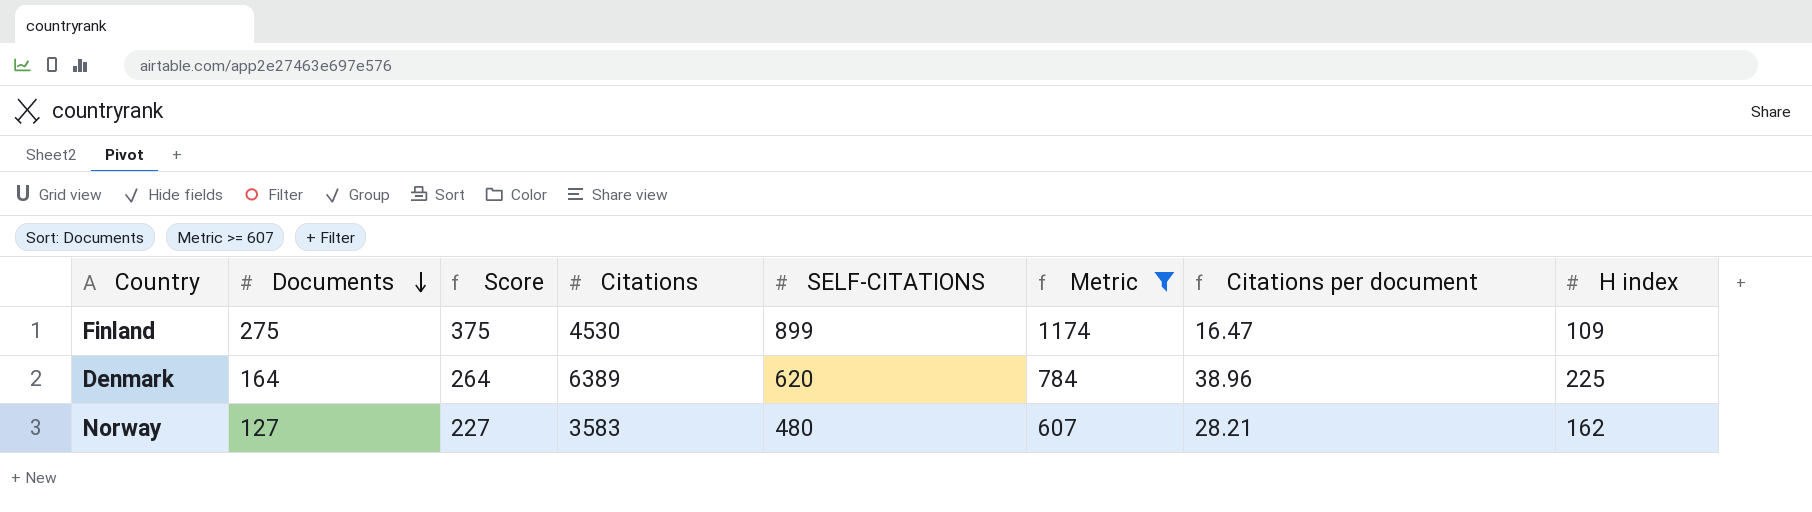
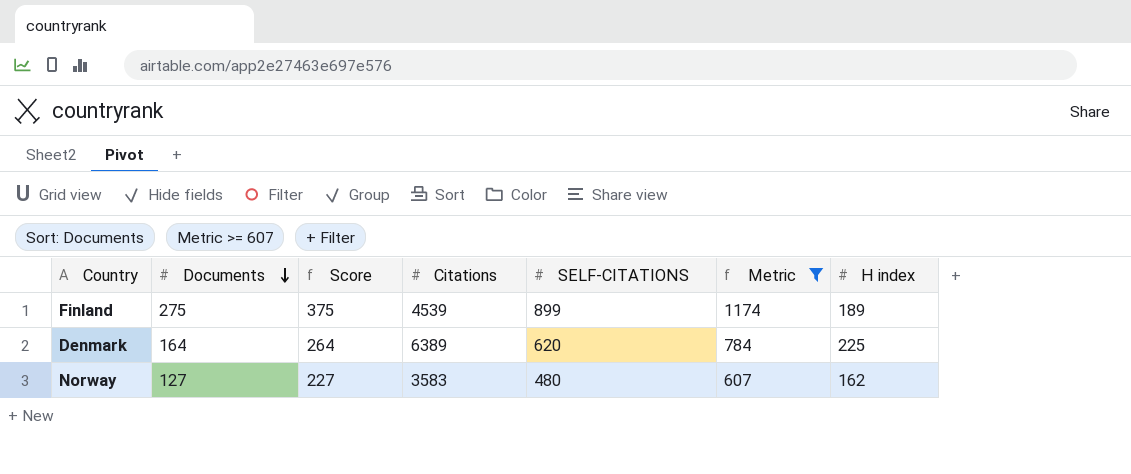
column Citations per document | formula: [Citations] / [Documents] -> none
Finland | Citations: 4530 -> 4539
Finland | H index: 109 -> 189

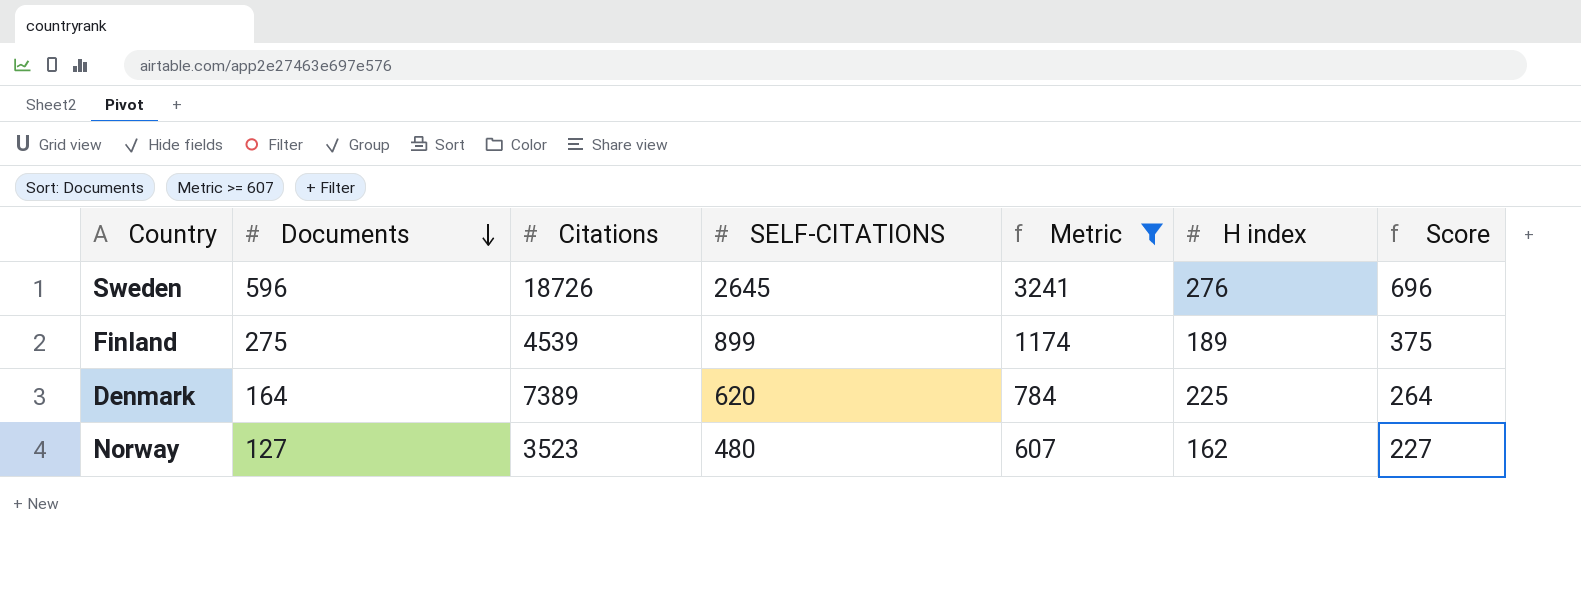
column Score | position: 3 -> 7
row Sweden: none -> 596 | 18726 | 2645 | 3241 | 276 | 696
Denmark | Citations: 6389 -> 7389
Norway | Citations: 3583 -> 3523

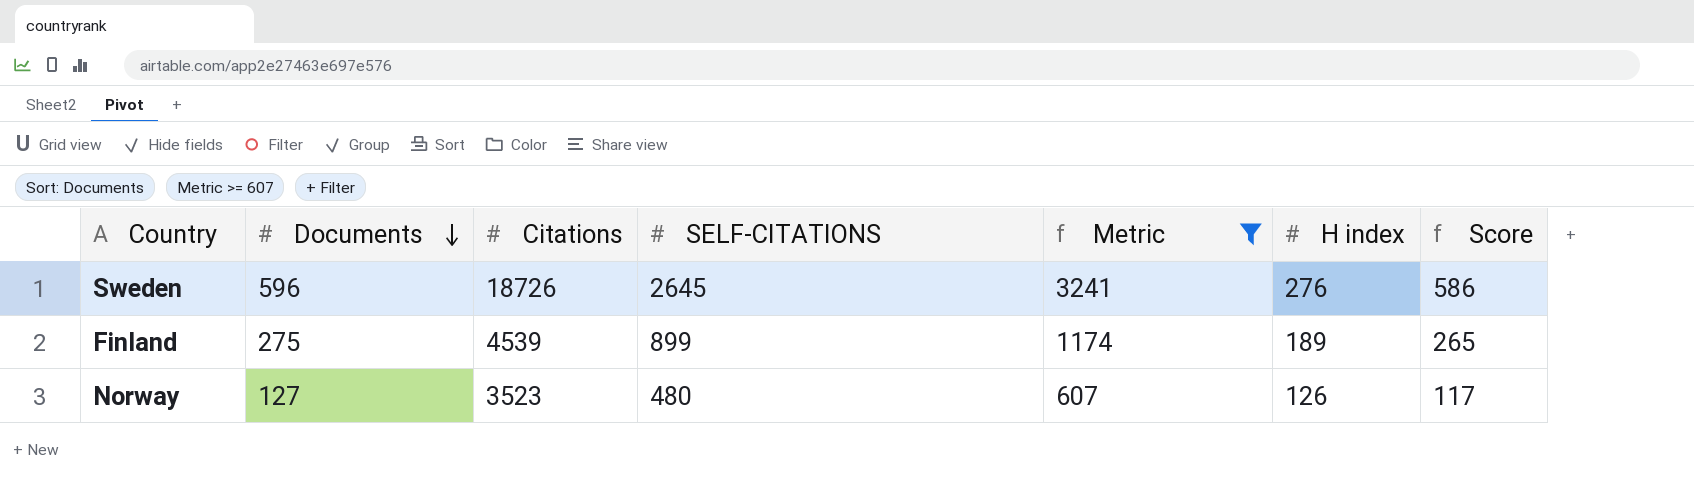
column Score | formula: [Documents] + 100 -> [Documents] - 10
row Denmark: 164 | 7389 | 620 | 784 | 225 | 264 -> none
Norway | H index: 162 -> 126

